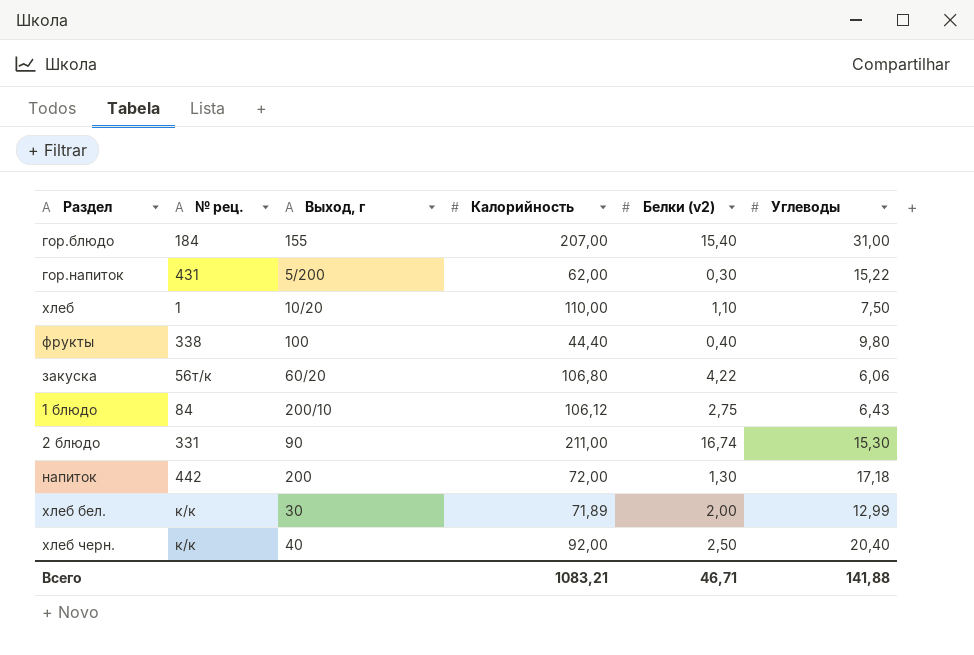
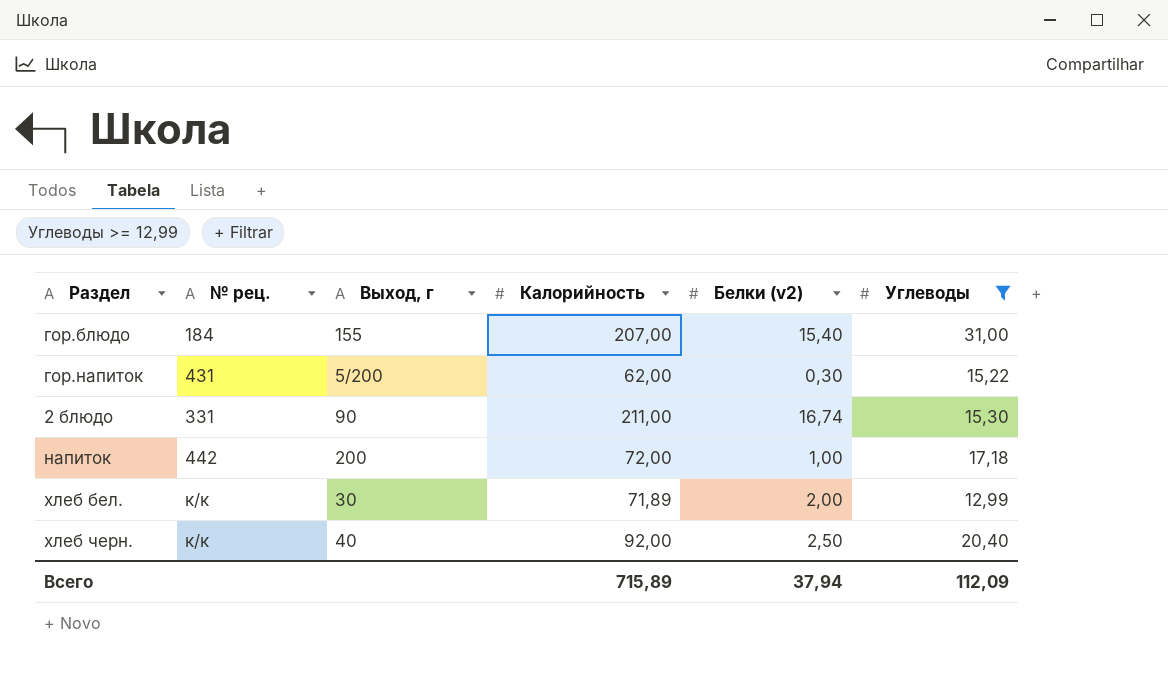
filter: none -> Углеводы >= 12,99
напиток | Белки (v2): 1,30 -> 1,00
Всего | Калорийность: 1083,21 -> 715,89
Всего | Белки (v2): 46,71 -> 37,94
Всего | Углеводы: 141,88 -> 112,09

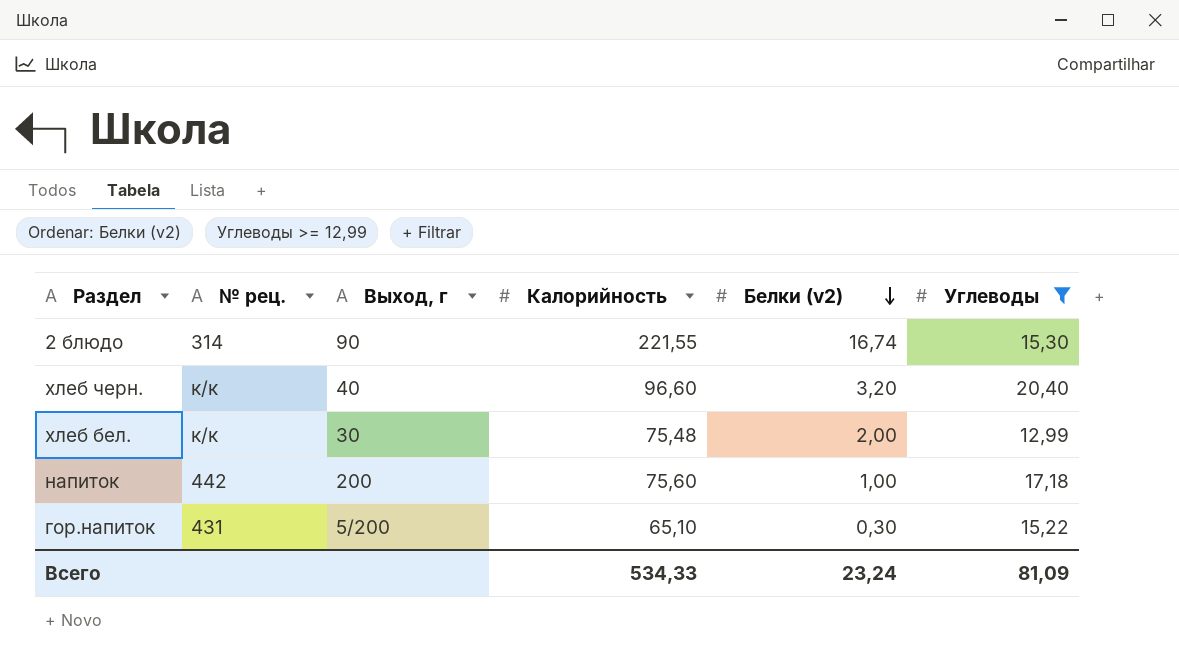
row order: none -> Белки (v2) descending
row гор.блюдо: 184 | 155 | 207,00 | 15,40 | 31,00 -> none
2 блюдо | № рец.: 331 -> 314
2 блюдо | Калорийность: 211,00 -> 221,55
хлеб черн. | Калорийность: 92,00 -> 96,60
хлеб черн. | Белки (v2): 2,50 -> 3,20
хлеб бел. | Калорийность: 71,89 -> 75,48
напиток | Калорийность: 72,00 -> 75,60
гор.напиток | Калорийность: 62,00 -> 65,10
Всего | Калорийность: 715,89 -> 534,33
Всего | Белки (v2): 37,94 -> 23,24
Всего | Углеводы: 112,09 -> 81,09

